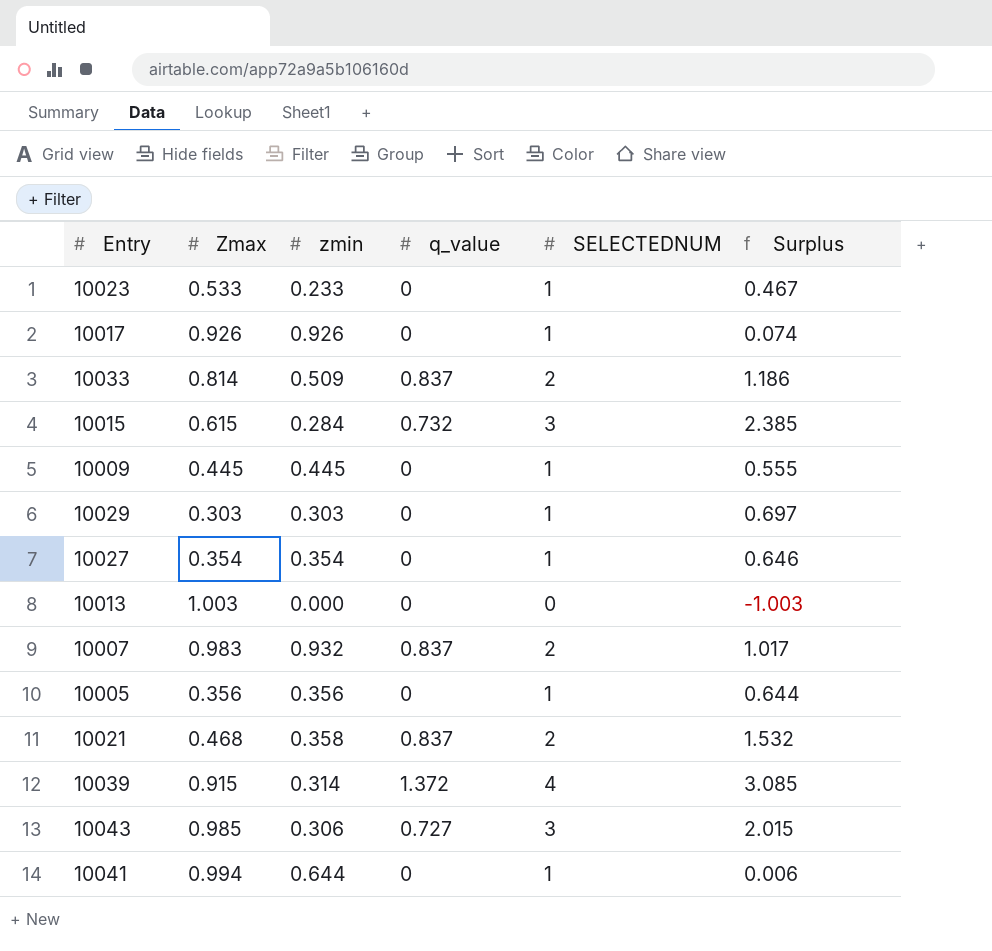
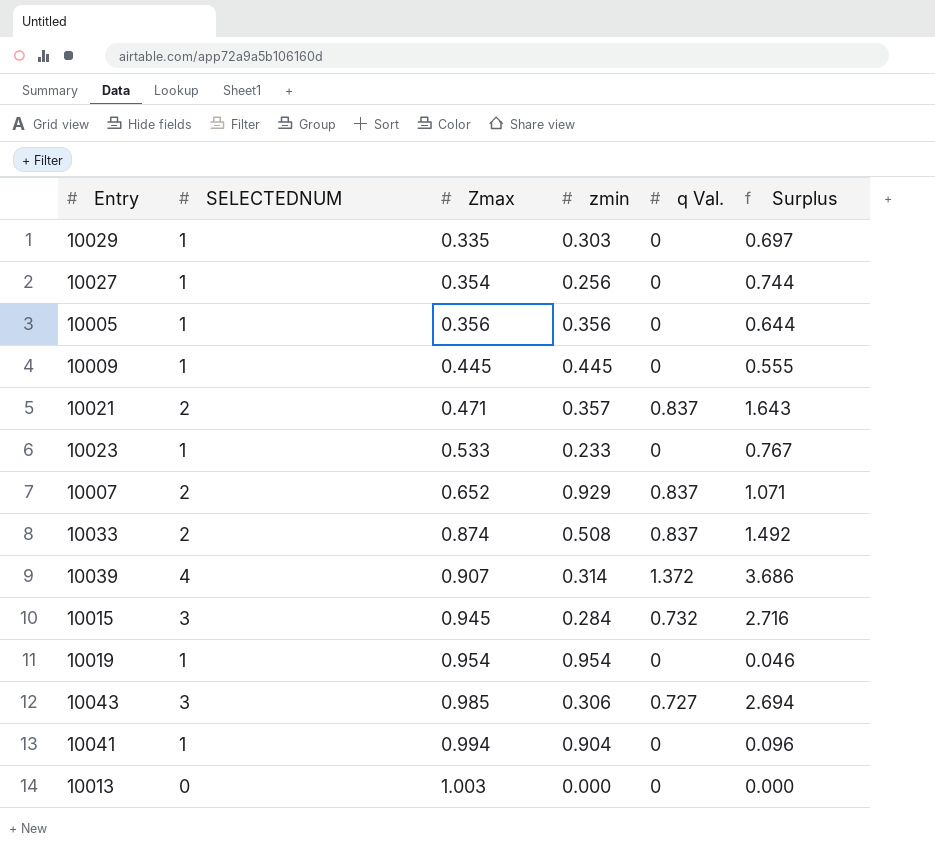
row order: none -> Zmax ascending
column SELECTEDNUM | position: 5 -> 2
column name: q_value -> q Val.
column Surplus | formula: [SELECTEDNUM] - [Zmax] -> [SELECTEDNUM] - [zmin]
row 10017: 0.926 | 0.926 | 0 | 1 | 0.074 -> none
10029 | Zmax: 0.303 -> 0.335
10027 | zmin: 0.354 -> 0.256
10021 | Zmax: 0.468 -> 0.471
10021 | zmin: 0.358 -> 0.357
10007 | Zmax: 0.983 -> 0.652
10007 | zmin: 0.932 -> 0.929
10033 | Zmax: 0.814 -> 0.874
10033 | zmin: 0.509 -> 0.508
10039 | Zmax: 0.915 -> 0.907
10015 | Zmax: 0.615 -> 0.945
row 10019: none -> 1 | 0.954 | 0.954 | 0 | 0.046
10041 | zmin: 0.644 -> 0.904

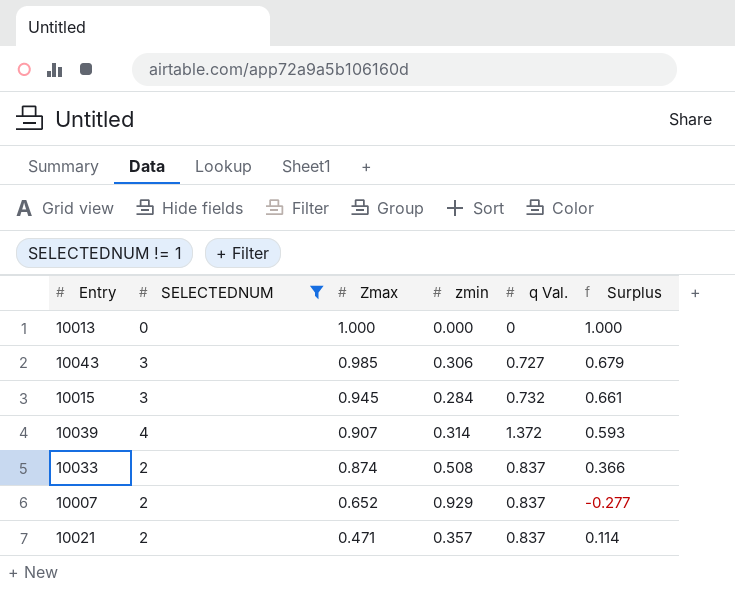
filter: none -> SELECTEDNUM != 1
row order: Zmax ascending -> Zmax descending
column Surplus | formula: [SELECTEDNUM] - [zmin] -> [Zmax] - [zmin]
10013 | Zmax: 1.003 -> 1.000

